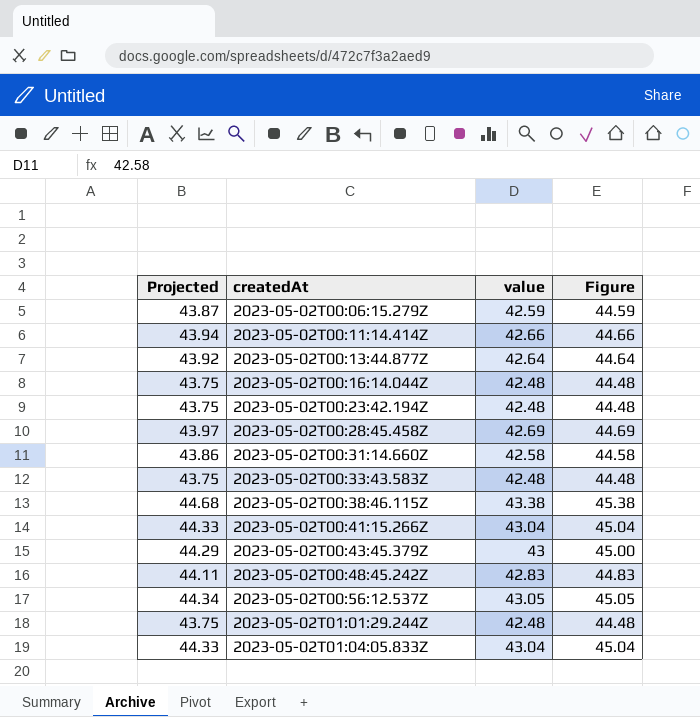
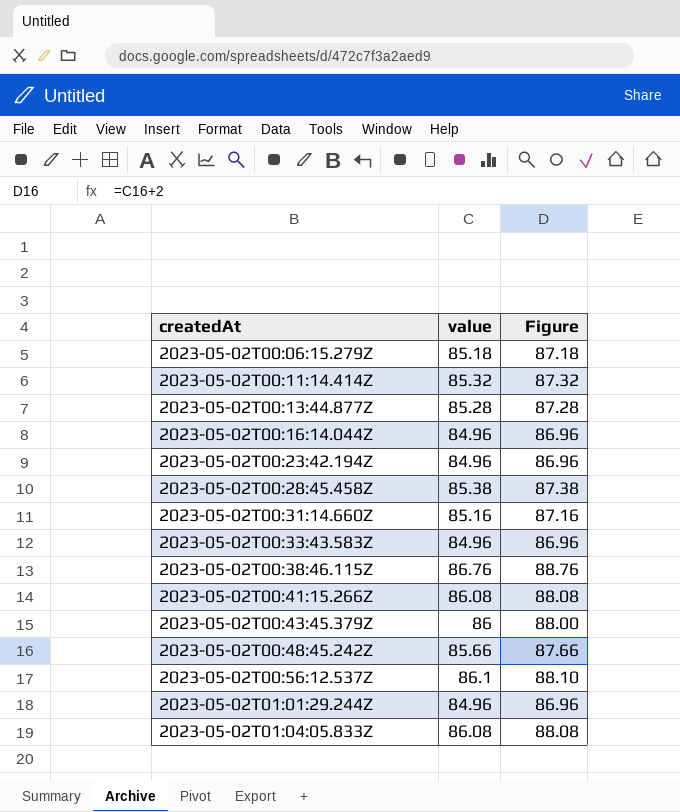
column Projected | formula: [value] * 1.03 -> none
2023-05-02T00:06:15.279Z | value: 42.59 -> 85.18
2023-05-02T00:06:15.279Z | Figure: 44.59 -> 87.18
2023-05-02T00:11:14.414Z | value: 42.66 -> 85.32
2023-05-02T00:11:14.414Z | Figure: 44.66 -> 87.32
2023-05-02T00:13:44.877Z | value: 42.64 -> 85.28
2023-05-02T00:13:44.877Z | Figure: 44.64 -> 87.28
2023-05-02T00:16:14.044Z | value: 42.48 -> 84.96
2023-05-02T00:16:14.044Z | Figure: 44.48 -> 86.96
2023-05-02T00:23:42.194Z | value: 42.48 -> 84.96
2023-05-02T00:23:42.194Z | Figure: 44.48 -> 86.96
2023-05-02T00:28:45.458Z | value: 42.69 -> 85.38
2023-05-02T00:28:45.458Z | Figure: 44.69 -> 87.38
2023-05-02T00:31:14.660Z | value: 42.58 -> 85.16
2023-05-02T00:31:14.660Z | Figure: 44.58 -> 87.16
2023-05-02T00:33:43.583Z | value: 42.48 -> 84.96
2023-05-02T00:33:43.583Z | Figure: 44.48 -> 86.96
2023-05-02T00:38:46.115Z | value: 43.38 -> 86.76
2023-05-02T00:38:46.115Z | Figure: 45.38 -> 88.76
2023-05-02T00:41:15.266Z | value: 43.04 -> 86.08
2023-05-02T00:41:15.266Z | Figure: 45.04 -> 88.08
2023-05-02T00:43:45.379Z | value: 43 -> 86
2023-05-02T00:43:45.379Z | Figure: 45.00 -> 88.00
2023-05-02T00:48:45.242Z | value: 42.83 -> 85.66
2023-05-02T00:48:45.242Z | Figure: 44.83 -> 87.66
2023-05-02T00:56:12.537Z | value: 43.05 -> 86.1
2023-05-02T00:56:12.537Z | Figure: 45.05 -> 88.10
2023-05-02T01:01:29.244Z | value: 42.48 -> 84.96
2023-05-02T01:01:29.244Z | Figure: 44.48 -> 86.96
2023-05-02T01:04:05.833Z | value: 43.04 -> 86.08
2023-05-02T01:04:05.833Z | Figure: 45.04 -> 88.08

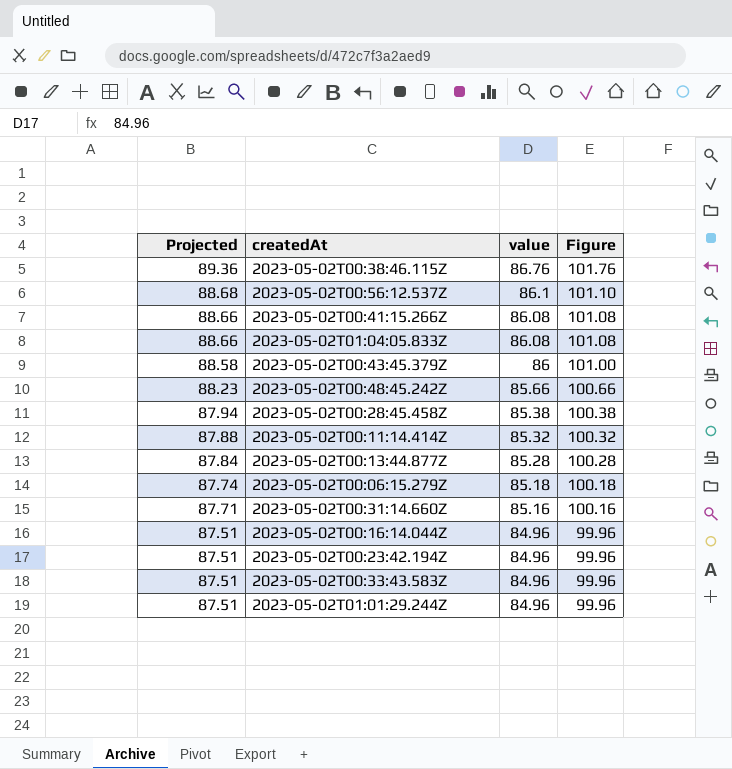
row order: createdAt ascending -> Projected descending
column Projected | formula: none -> [value] * 1.03
column Figure | formula: [value] + 2 -> [value] + 15

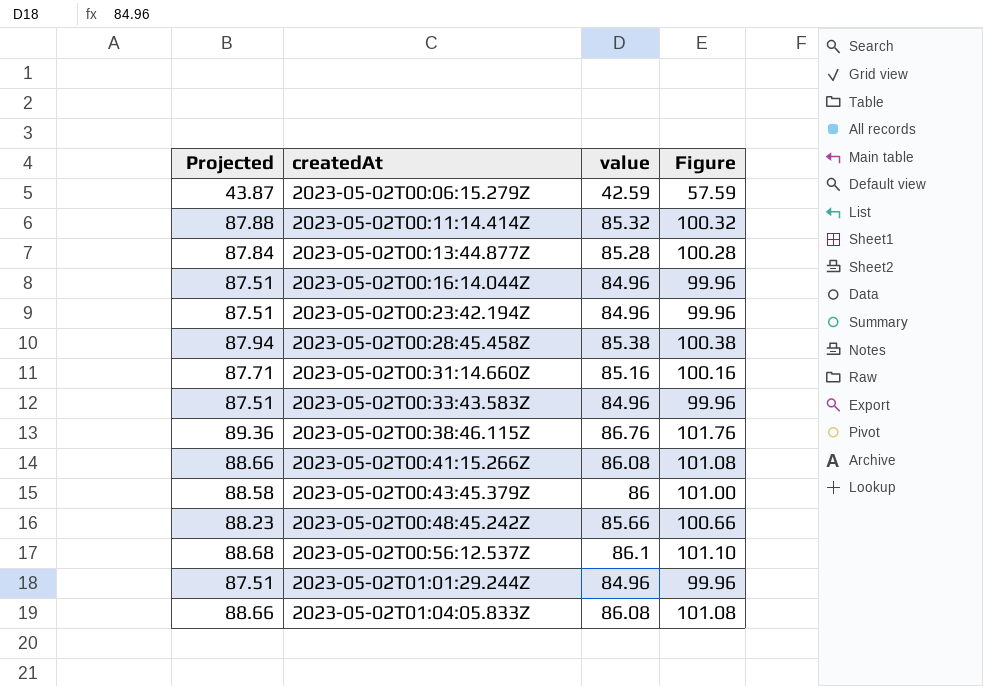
row order: Projected descending -> createdAt ascending
2023-05-02T00:06:15.279Z | Projected: 87.74 -> 43.87
2023-05-02T00:06:15.279Z | value: 85.18 -> 42.59
2023-05-02T00:06:15.279Z | Figure: 100.18 -> 57.59

